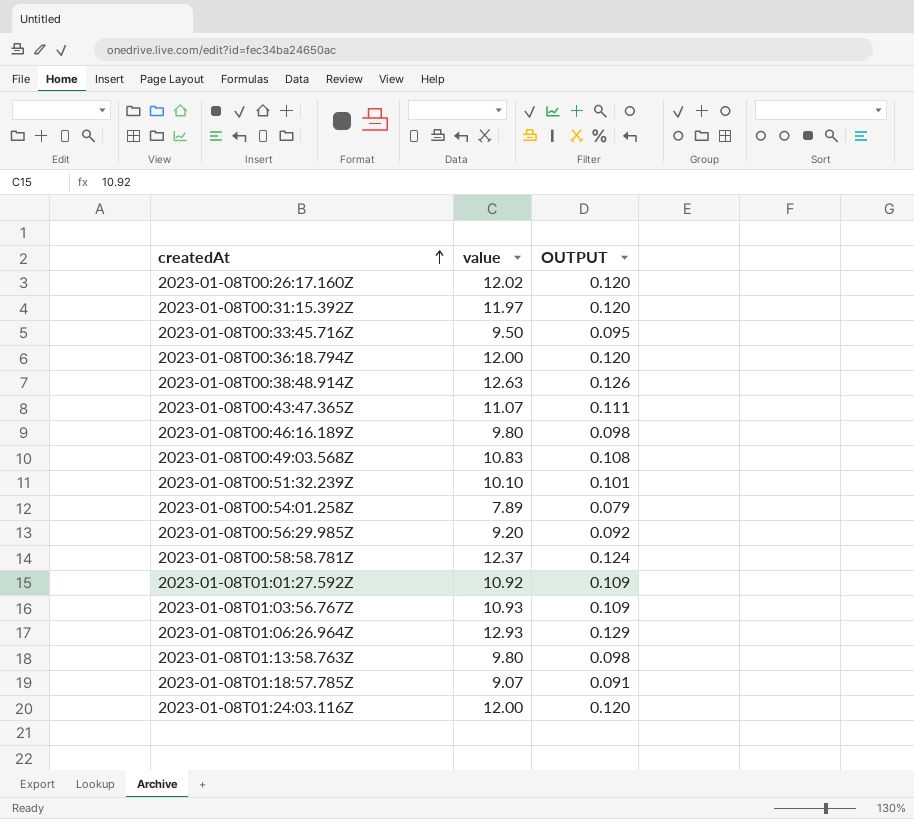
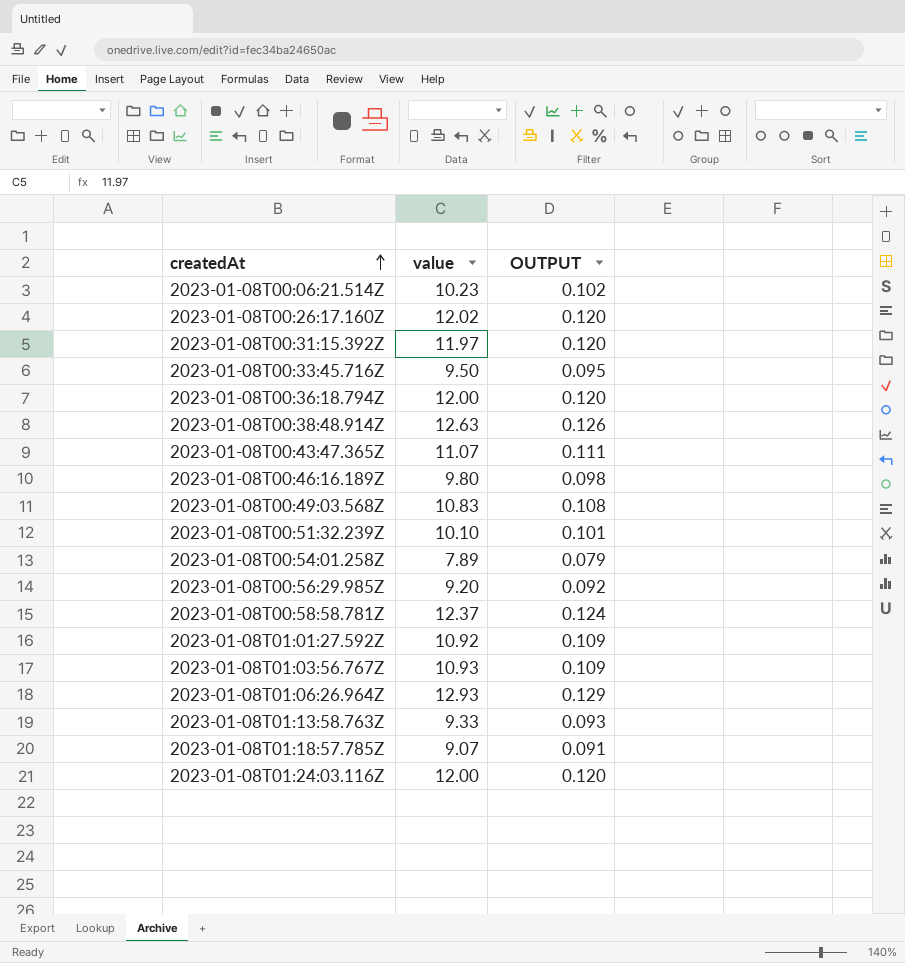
row 2023-01-08T00:06:21.514Z: none -> 10.23 | 0.102
2023-01-08T01:13:58.763Z | value: 9.80 -> 9.33
2023-01-08T01:13:58.763Z | OUTPUT: 0.098 -> 0.093

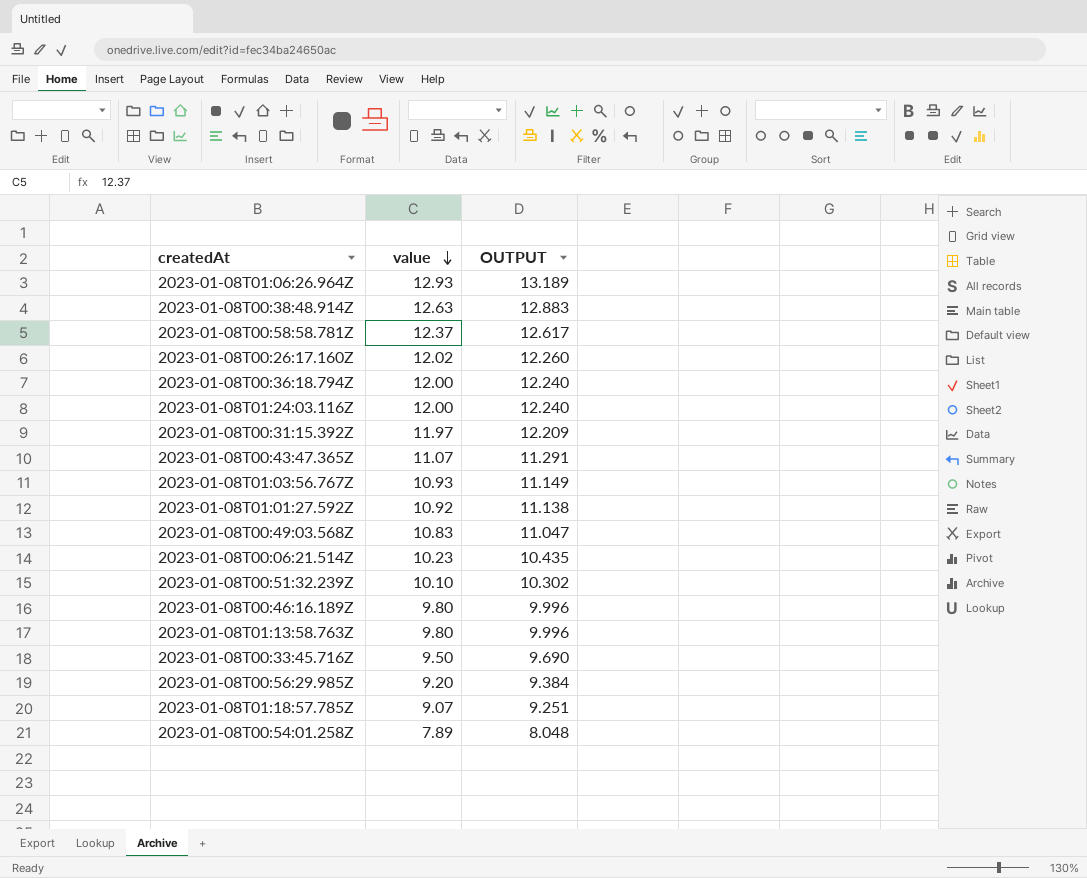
row order: createdAt ascending -> value descending
column OUTPUT | formula: [value] * 0.01 -> [value] * 1.02
2023-01-08T01:13:58.763Z | value: 9.33 -> 9.80

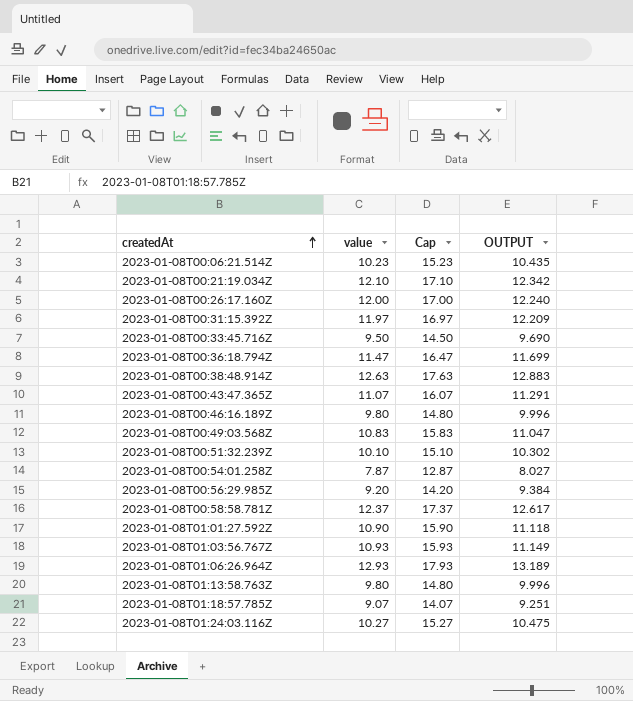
row order: value descending -> createdAt ascending
column Cap | formula: none -> [value] + 5
row 2023-01-08T00:21:19.034Z: none -> 12.10 | 17.10 | 12.342
2023-01-08T00:26:17.160Z | value: 12.02 -> 12.00
2023-01-08T00:26:17.160Z | OUTPUT: 12.260 -> 12.240
2023-01-08T00:36:18.794Z | value: 12.00 -> 11.47
2023-01-08T00:36:18.794Z | OUTPUT: 12.240 -> 11.699
2023-01-08T00:54:01.258Z | value: 7.89 -> 7.87
2023-01-08T00:54:01.258Z | OUTPUT: 8.048 -> 8.027
2023-01-08T01:01:27.592Z | value: 10.92 -> 10.90
2023-01-08T01:01:27.592Z | OUTPUT: 11.138 -> 11.118
2023-01-08T01:24:03.116Z | value: 12.00 -> 10.27
2023-01-08T01:24:03.116Z | OUTPUT: 12.240 -> 10.475

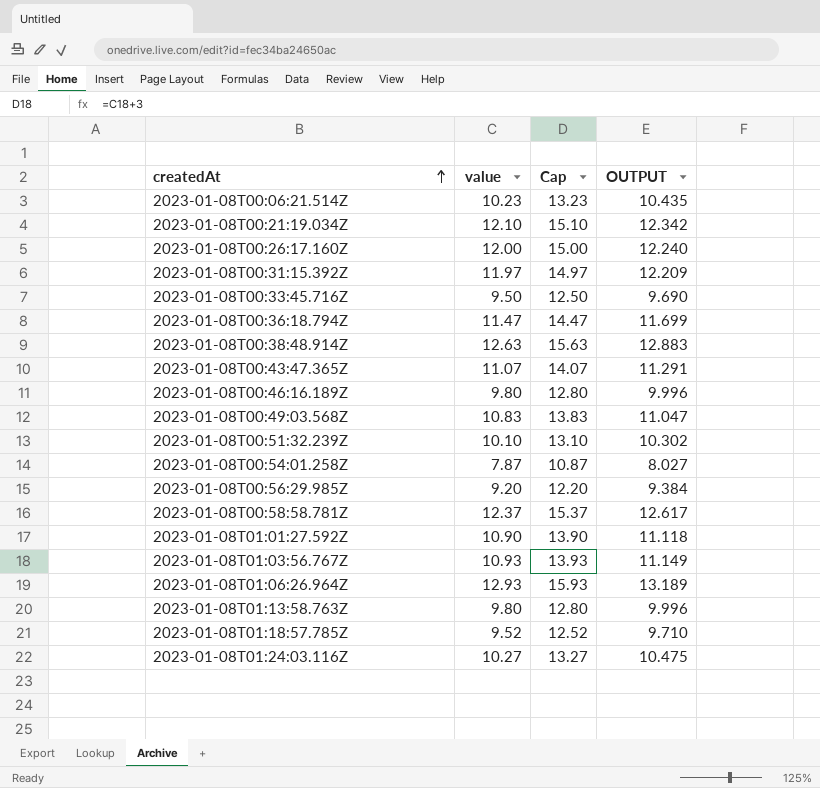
column Cap | formula: [value] + 5 -> [value] + 3
2023-01-08T01:18:57.785Z | value: 9.07 -> 9.52
2023-01-08T01:18:57.785Z | OUTPUT: 9.251 -> 9.710

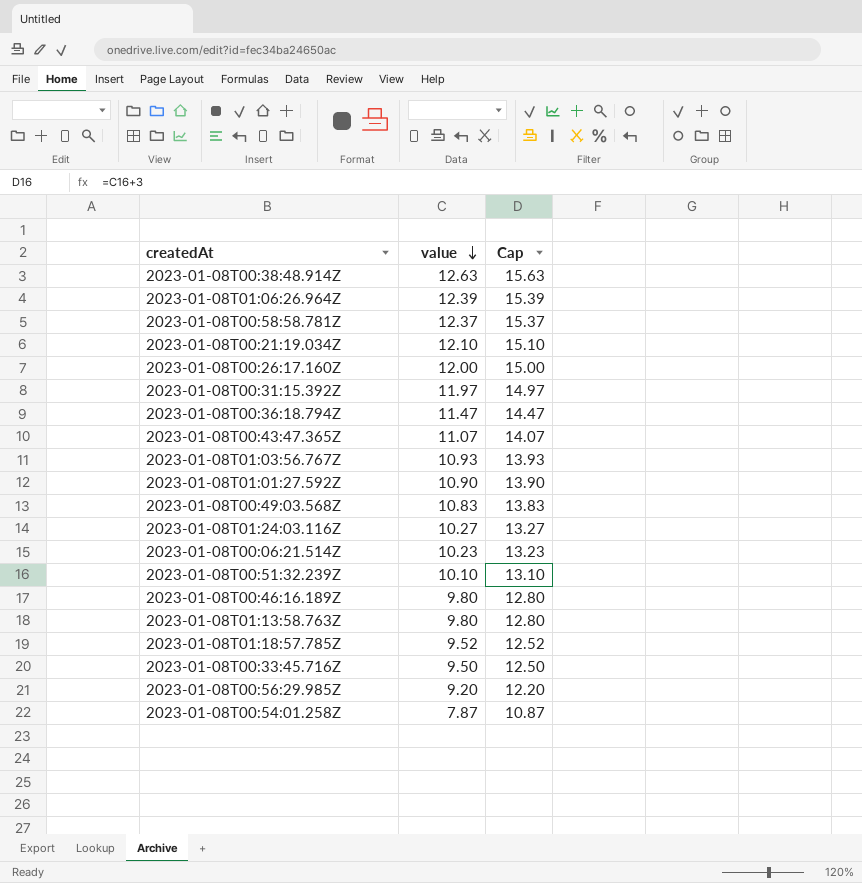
row order: createdAt ascending -> value descending
column OUTPUT | formula: [value] * 1.02 -> none
2023-01-08T01:06:26.964Z | value: 12.93 -> 12.39
2023-01-08T01:06:26.964Z | Cap: 15.93 -> 15.39

